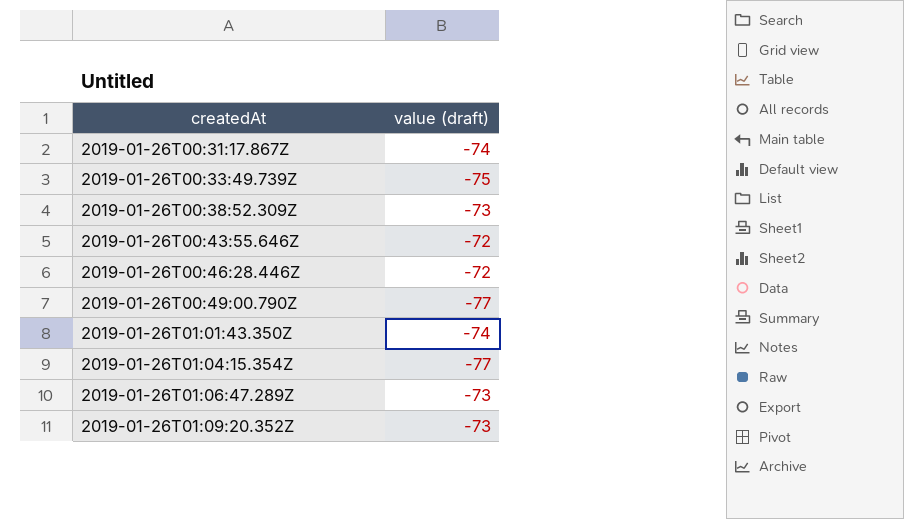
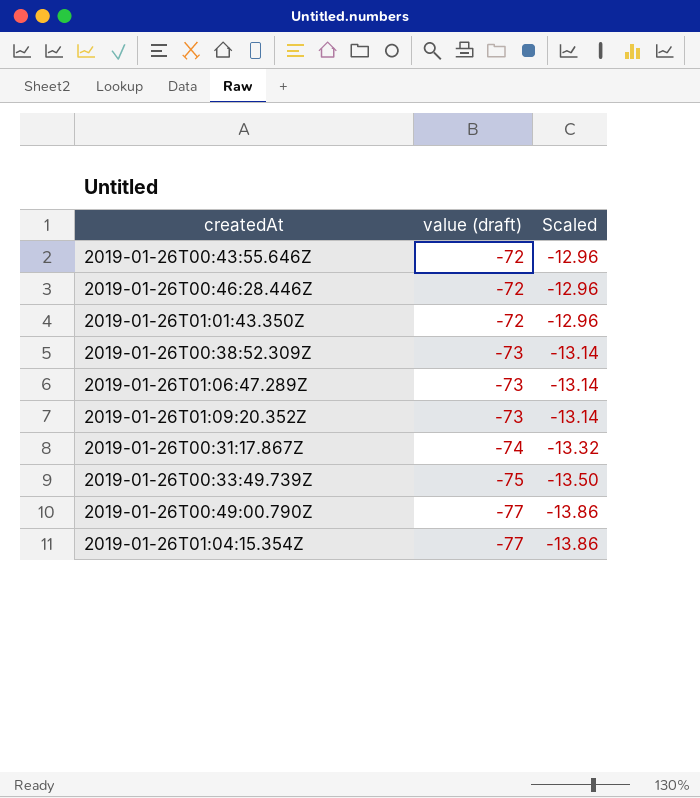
row order: createdAt ascending -> value (draft) descending
column Scaled | formula: none -> [value (draft)] * 0.18
2019-01-26T01:01:43.350Z | value (draft): -74 -> -72

